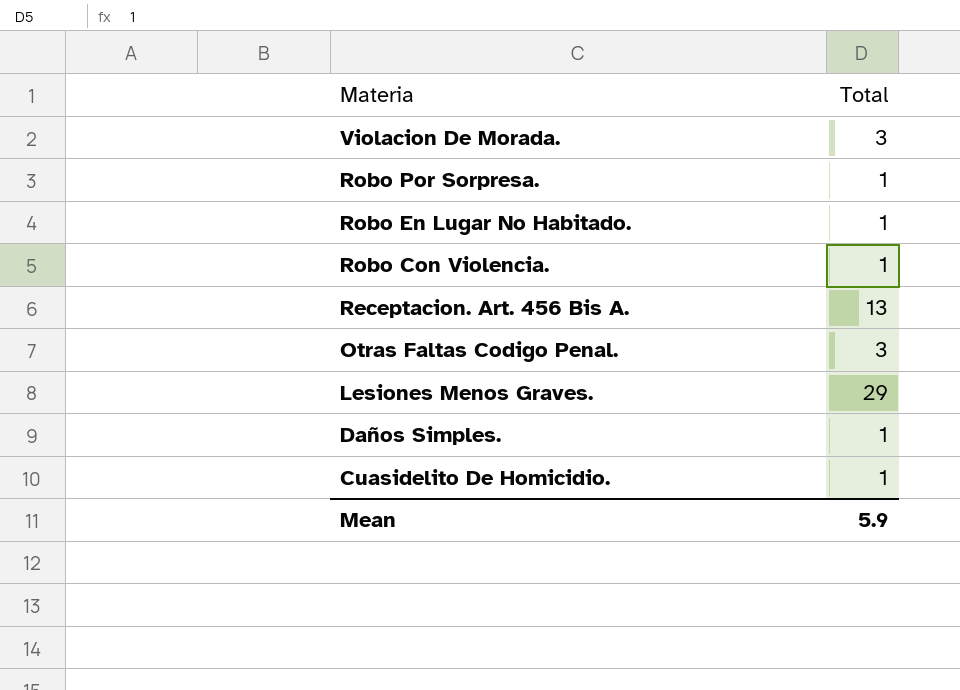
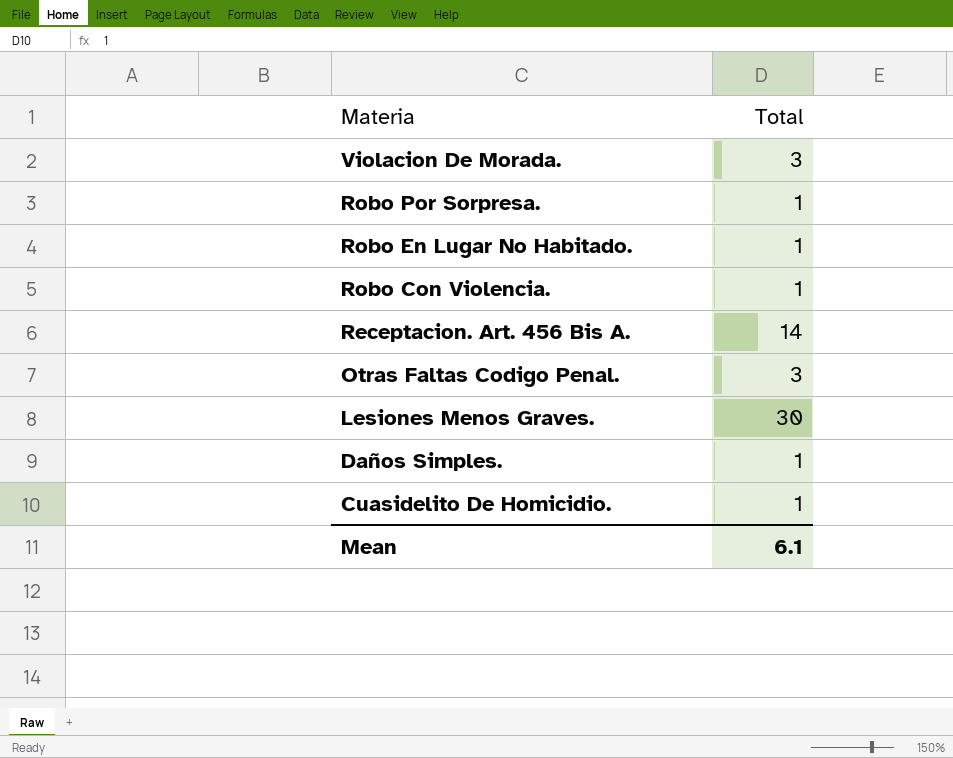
Receptacion. Art. 456 Bis A. | Total: 13 -> 14
Lesiones Menos Graves. | Total: 29 -> 30
Mean | Total: 5.9 -> 6.1

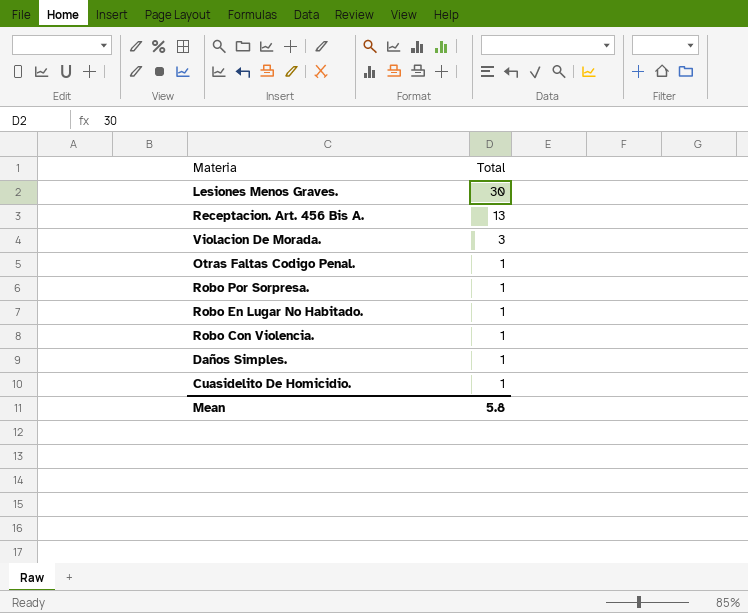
row order: Materia descending -> Total descending
Receptacion. Art. 456 Bis A. | Total: 14 -> 13
Otras Faltas Codigo Penal. | Total: 3 -> 1
Mean | Total: 6.1 -> 5.8

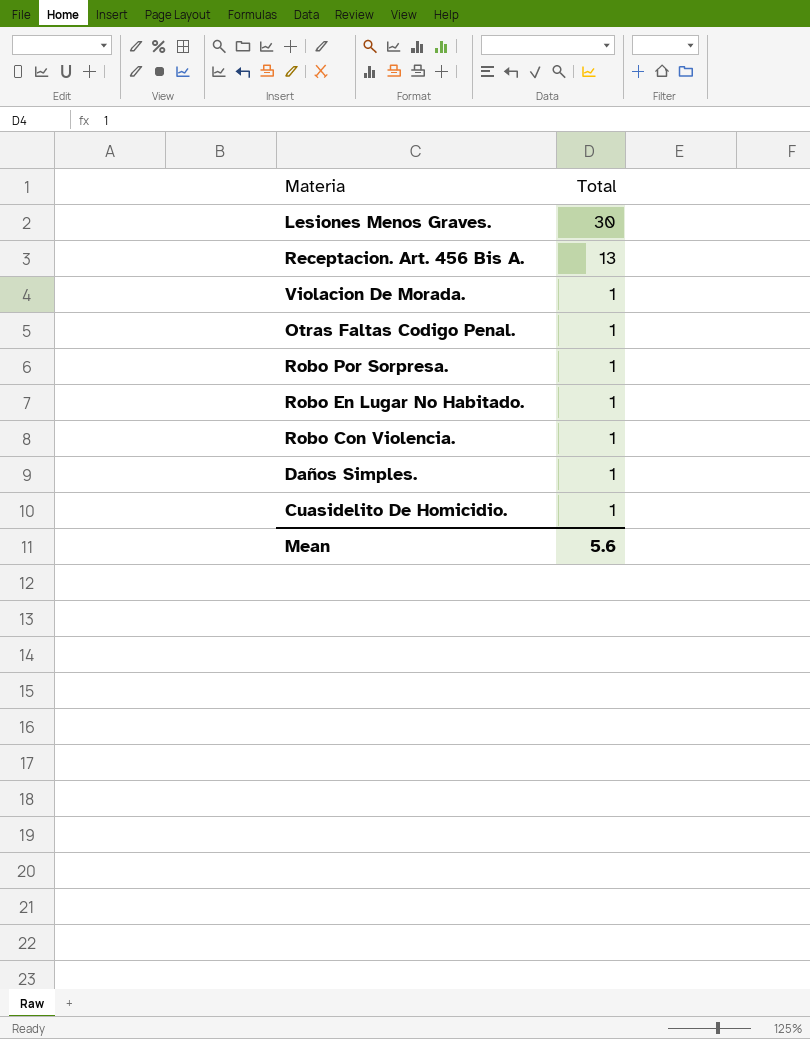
Violacion De Morada. | Total: 3 -> 1
Mean | Total: 5.8 -> 5.6

